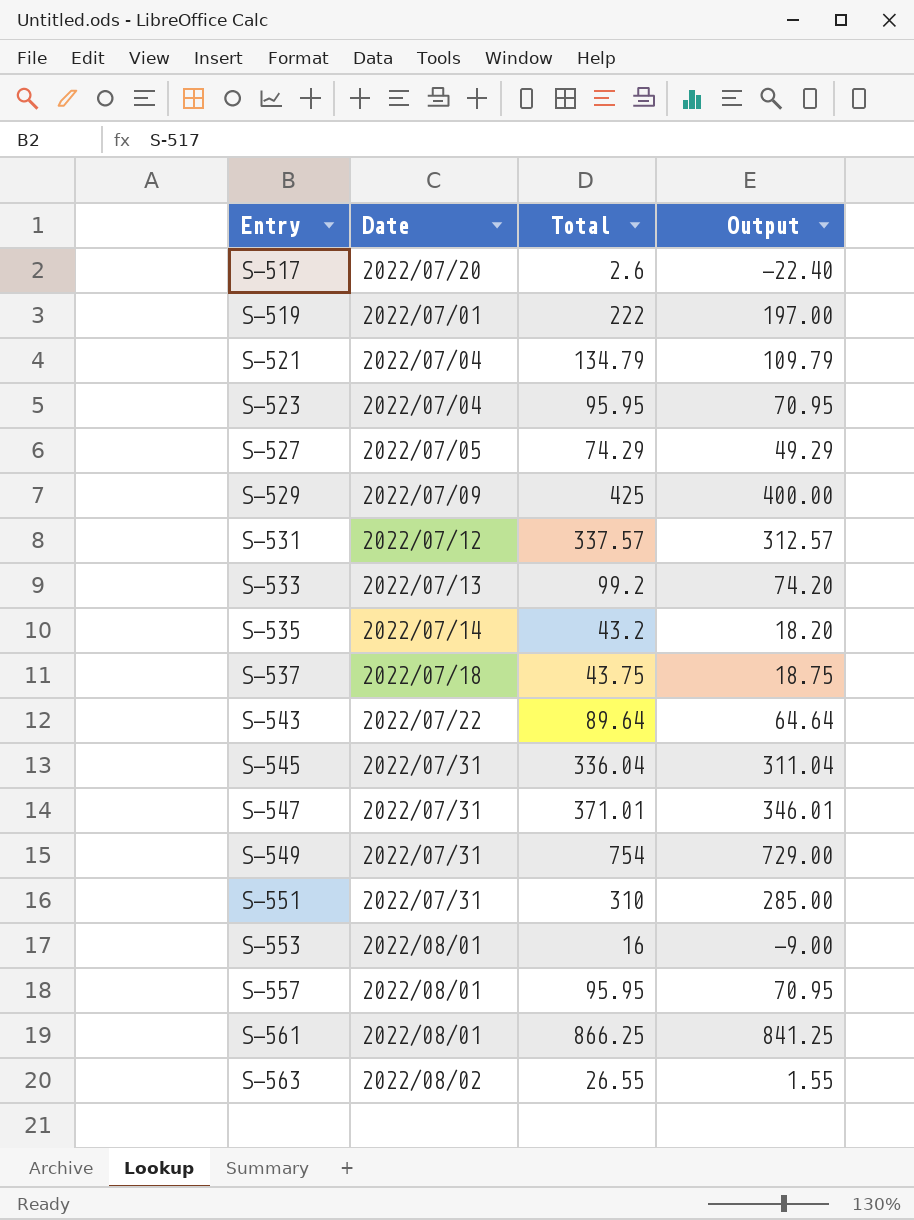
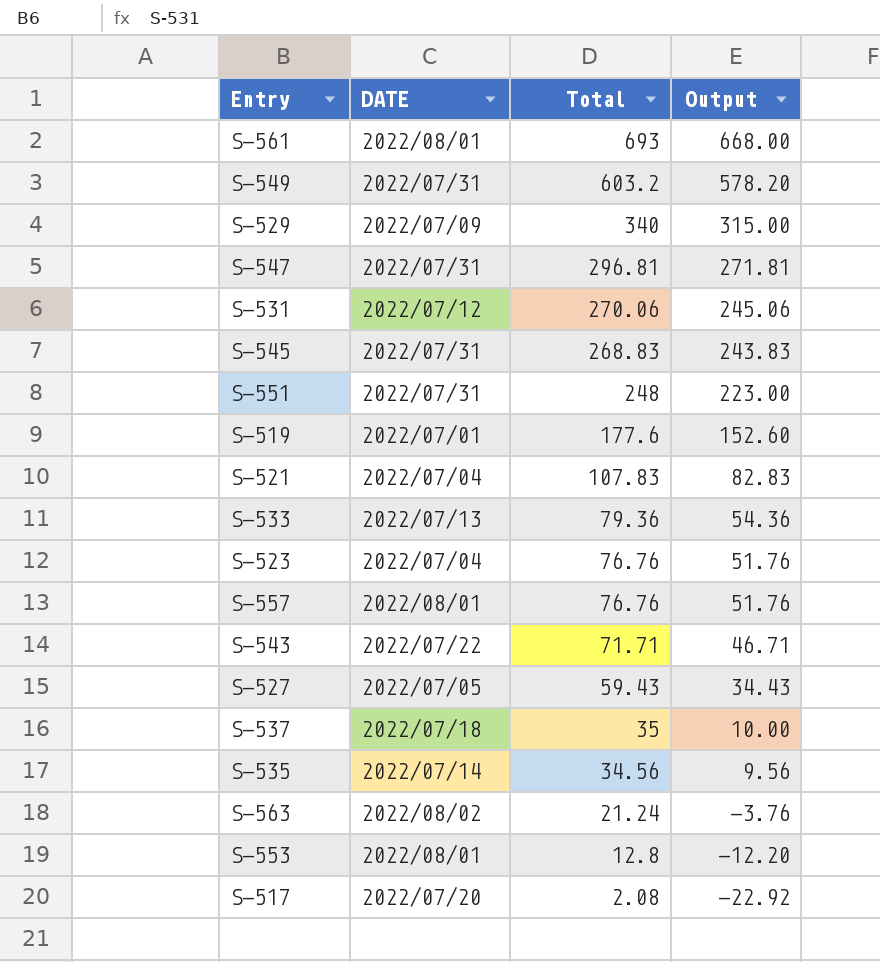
row order: Entry ascending -> Total descending
column name: Date -> DATE
S-561 | Total: 866.25 -> 693
S-561 | Output: 841.25 -> 668.00
S-549 | Total: 754 -> 603.2
S-549 | Output: 729.00 -> 578.20
S-529 | Total: 425 -> 340
S-529 | Output: 400.00 -> 315.00
S-547 | Total: 371.01 -> 296.81
S-547 | Output: 346.01 -> 271.81
S-531 | Total: 337.57 -> 270.06
S-531 | Output: 312.57 -> 245.06
S-545 | Total: 336.04 -> 268.83
S-545 | Output: 311.04 -> 243.83
S-551 | Total: 310 -> 248
S-551 | Output: 285.00 -> 223.00
S-519 | Total: 222 -> 177.6
S-519 | Output: 197.00 -> 152.60
S-521 | Total: 134.79 -> 107.83
S-521 | Output: 109.79 -> 82.83
S-533 | Total: 99.2 -> 79.36
S-533 | Output: 74.20 -> 54.36
S-523 | Total: 95.95 -> 76.76
S-523 | Output: 70.95 -> 51.76
S-557 | Total: 95.95 -> 76.76
S-557 | Output: 70.95 -> 51.76
S-543 | Total: 89.64 -> 71.71
S-543 | Output: 64.64 -> 46.71
S-527 | Total: 74.29 -> 59.43
S-527 | Output: 49.29 -> 34.43
S-537 | Total: 43.75 -> 35
S-537 | Output: 18.75 -> 10.00
S-535 | Total: 43.2 -> 34.56
S-535 | Output: 18.20 -> 9.56
S-563 | Total: 26.55 -> 21.24
S-563 | Output: 1.55 -> -3.76
S-553 | Total: 16 -> 12.8
S-553 | Output: -9.00 -> -12.20
S-517 | Total: 2.6 -> 2.08
S-517 | Output: -22.40 -> -22.92

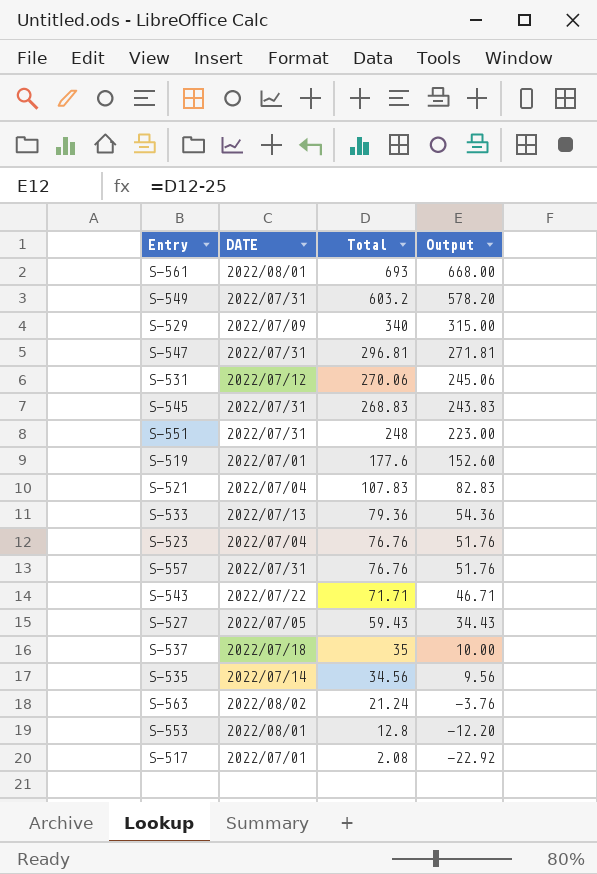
S-557 | DATE: 2022/08/01 -> 2022/07/31
S-517 | DATE: 2022/07/20 -> 2022/07/01

